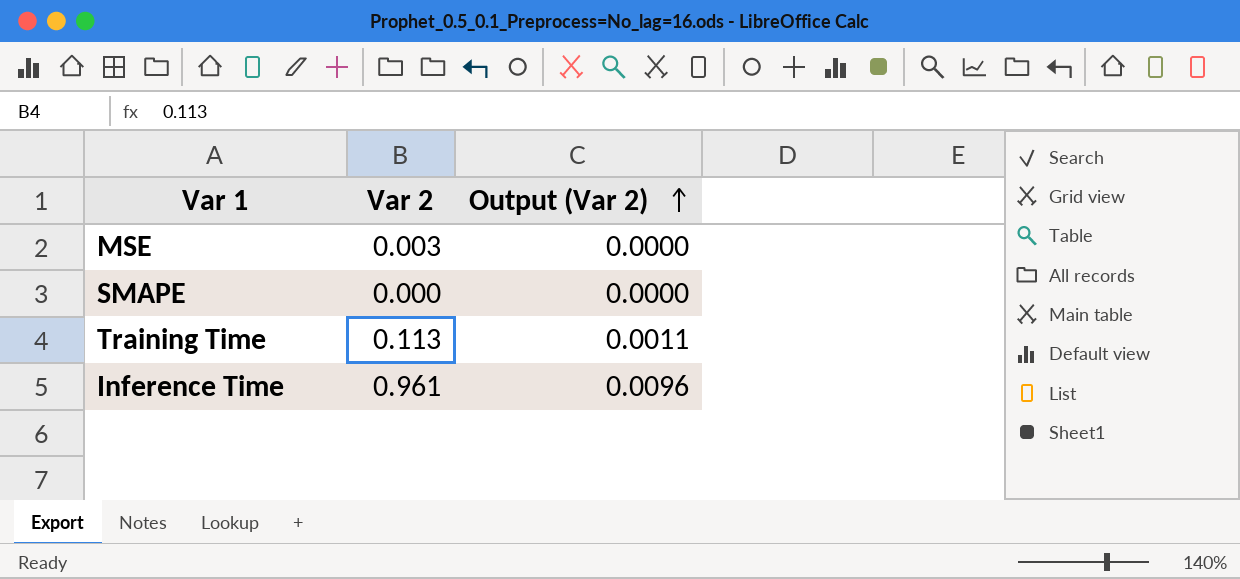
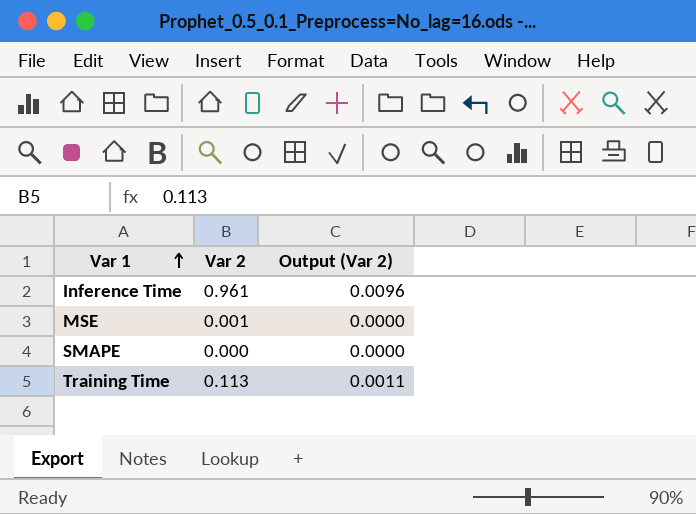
row order: Output (Var 2) ascending -> Var 1 ascending
MSE | Var 2: 0.003 -> 0.001

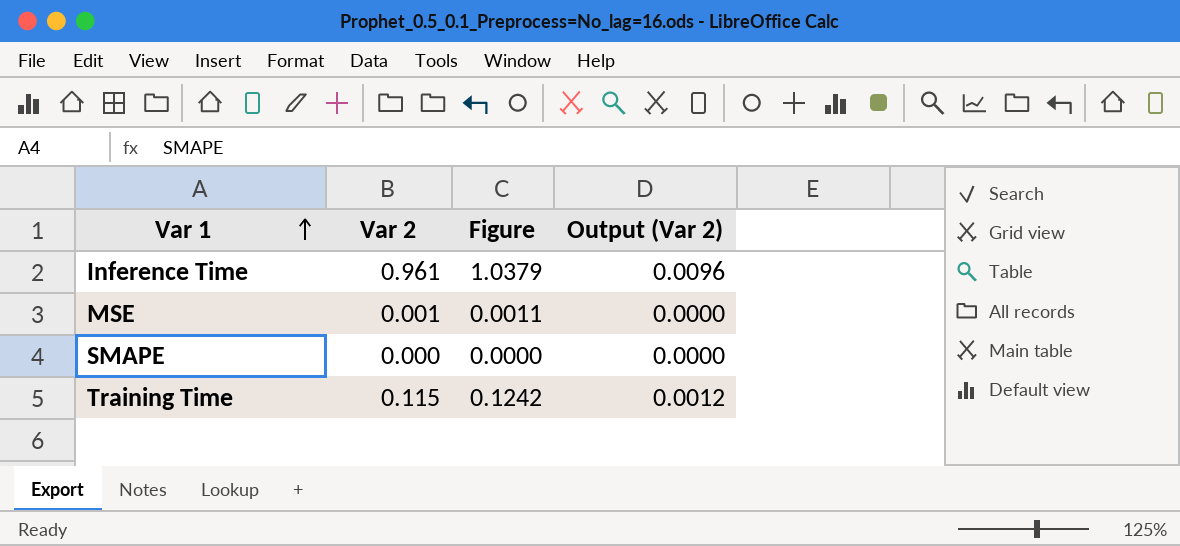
column Figure | formula: none -> [Var 2] * 1.08
Training Time | Var 2: 0.113 -> 0.115
Training Time | Output (Var 2): 0.0011 -> 0.0012

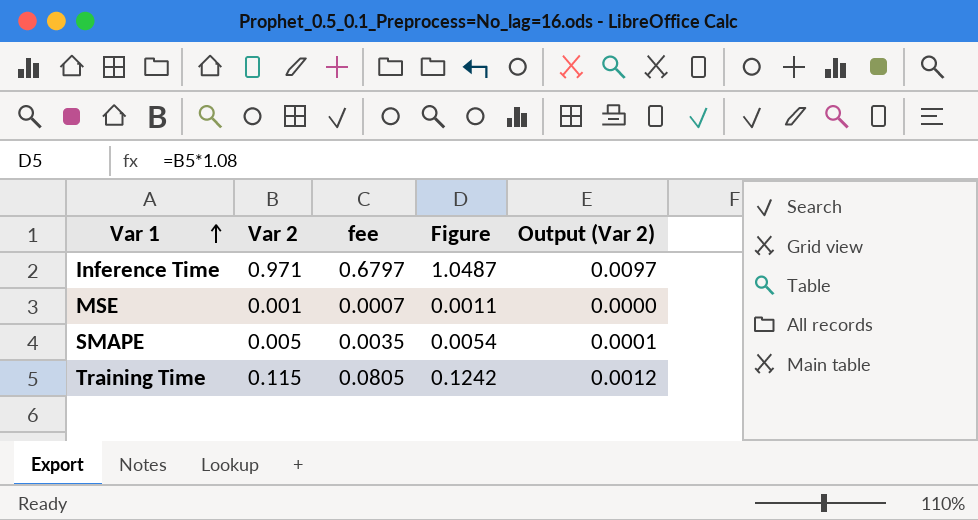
column fee | formula: none -> [Var 2] * 0.7
Inference Time | Var 2: 0.961 -> 0.971
Inference Time | Figure: 1.0379 -> 1.0487
Inference Time | Output (Var 2): 0.0096 -> 0.0097
SMAPE | Var 2: 0.000 -> 0.005
SMAPE | Figure: 0.0000 -> 0.0054
SMAPE | Output (Var 2): 0.0000 -> 0.0001

